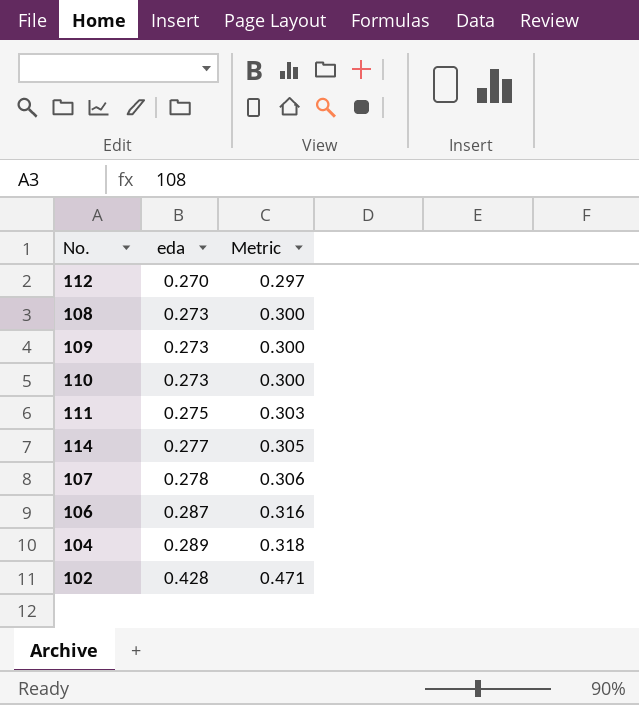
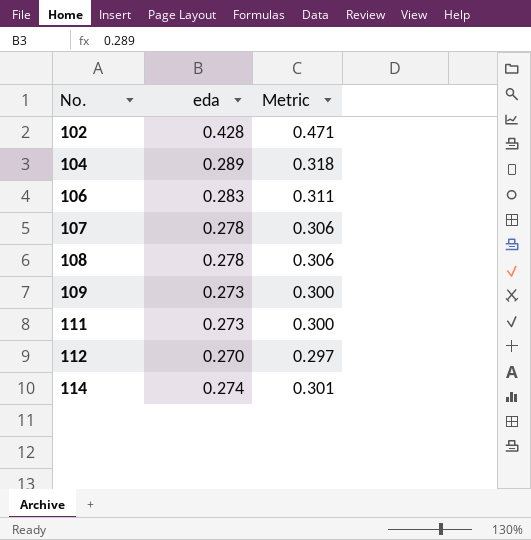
row order: eda ascending -> No. ascending
row 110: 0.273 | 0.300 -> none
106 | eda: 0.287 -> 0.283
106 | Metric: 0.316 -> 0.311
108 | eda: 0.273 -> 0.278
108 | Metric: 0.300 -> 0.306
111 | eda: 0.275 -> 0.273
111 | Metric: 0.303 -> 0.300
114 | eda: 0.277 -> 0.274
114 | Metric: 0.305 -> 0.301

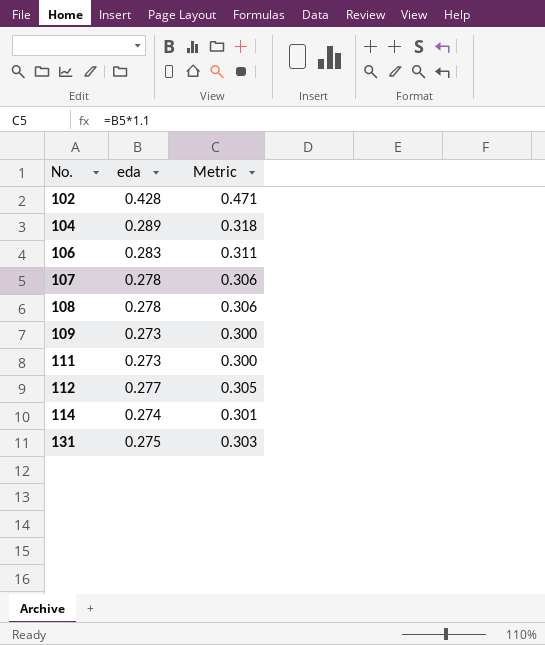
112 | eda: 0.270 -> 0.277
112 | Metric: 0.297 -> 0.305
row 131: none -> 0.275 | 0.303

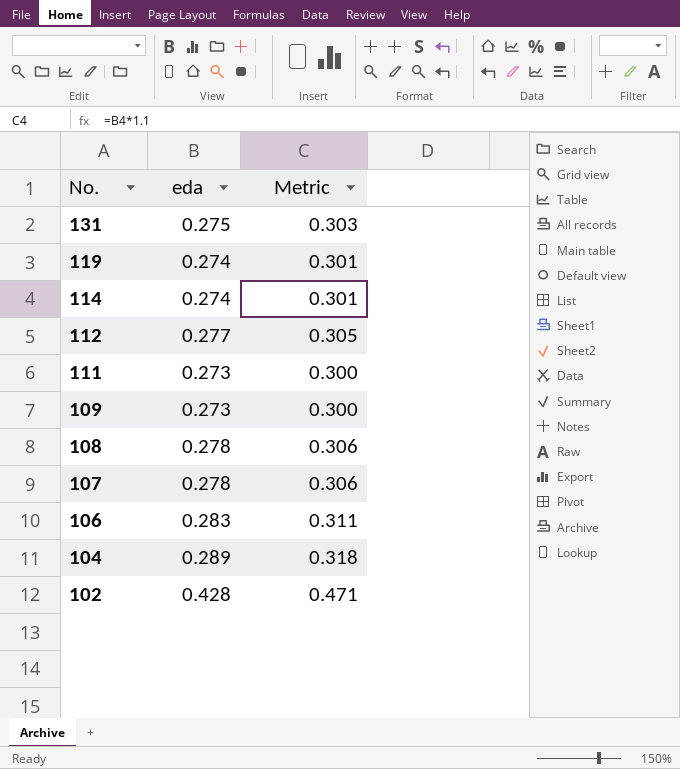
row order: No. ascending -> No. descending
row 119: none -> 0.274 | 0.301

